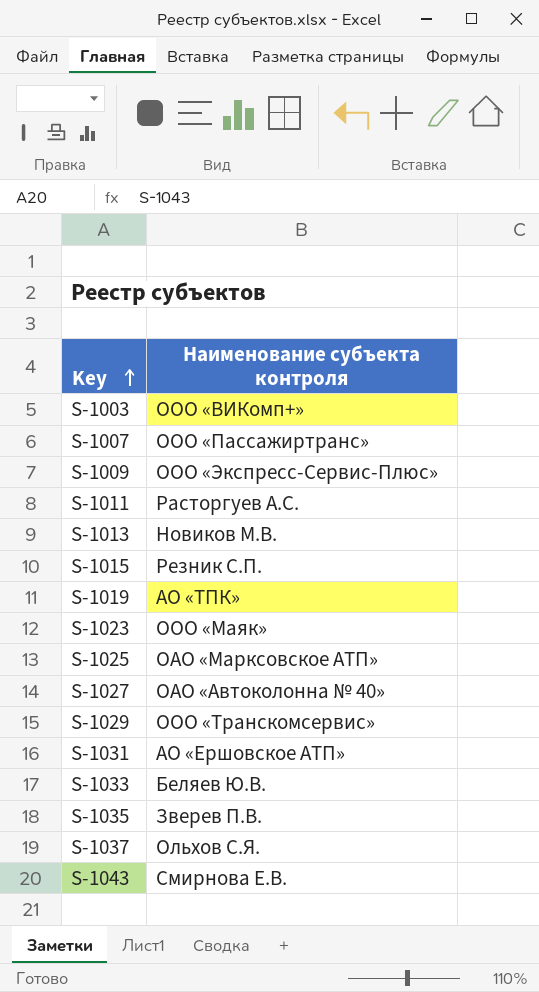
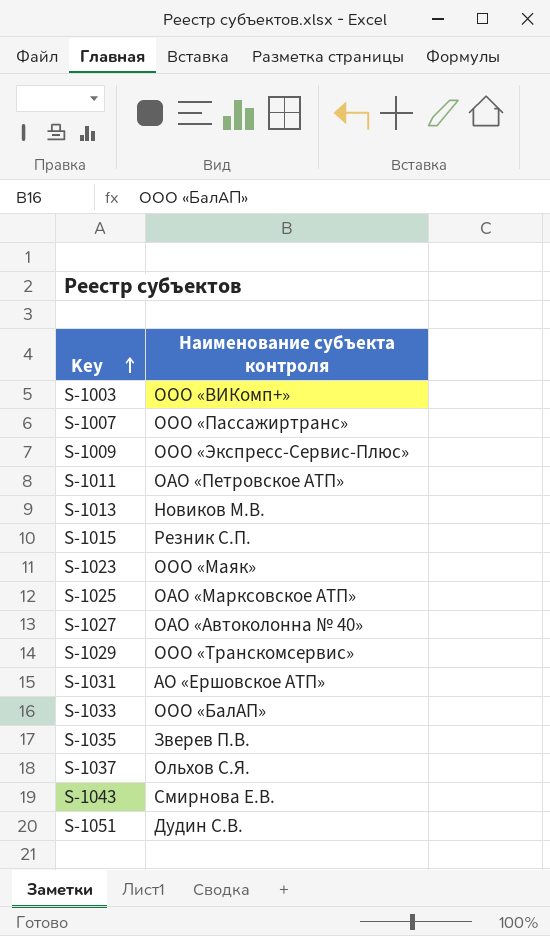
row S-1019: АО «ТПК» -> none
S-1011 | Наименование субъекта контроля: Расторгуев А.С. -> ОАО «Петровское АТП»
S-1033 | Наименование субъекта контроля: Беляев Ю.В. -> ООО «БалАП»
row S-1051: none -> Дудин С.В.

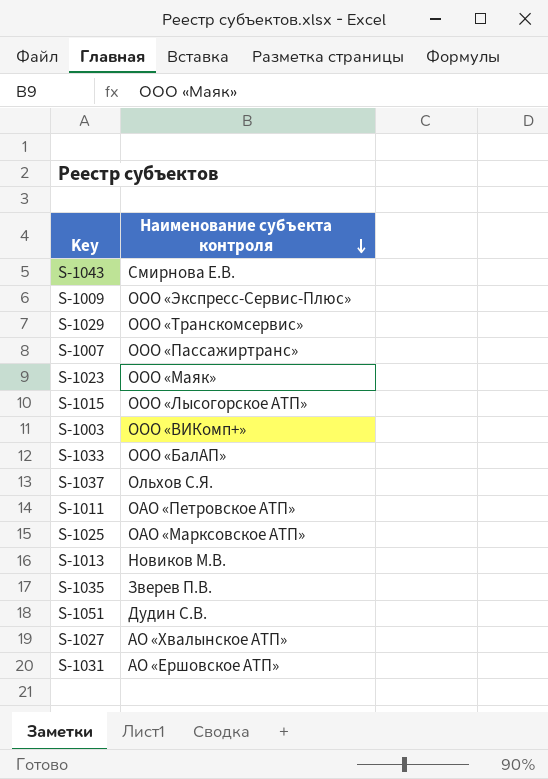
row order: Key ascending -> Наименование субъекта контроля descending
S-1015 | Наименование субъекта контроля: Резник С.П. -> ООО «Лысогорское АТП»
S-1027 | Наименование субъекта контроля: ОАО «Автоколонна № 40» -> АО «Хвалынское АТП»

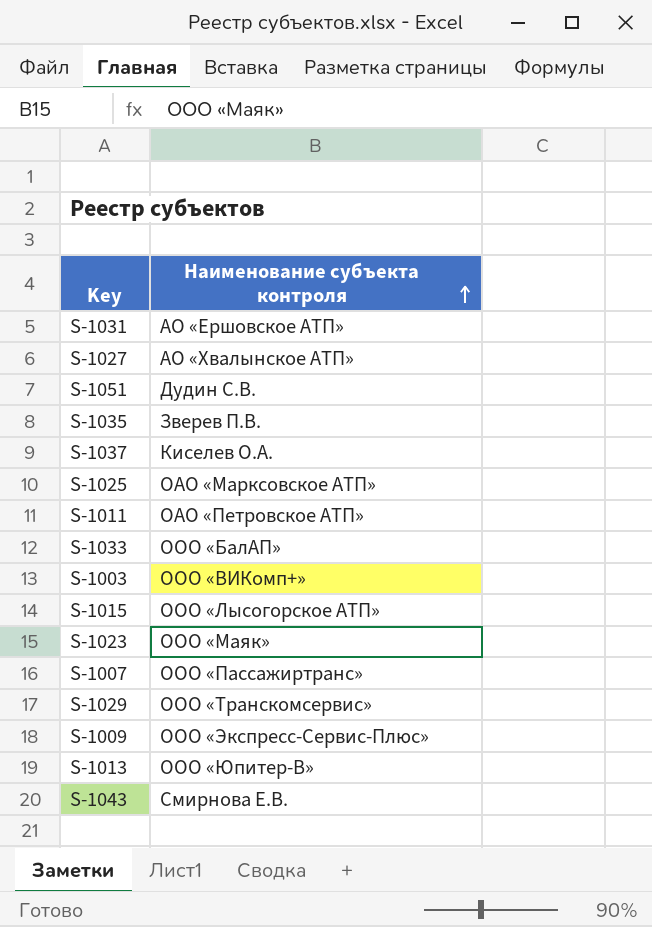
row order: Наименование субъекта контроля descending -> Наименование субъекта контроля ascending
S-1037 | Наименование субъекта контроля: Ольхов С.Я. -> Киселев О.А.
S-1013 | Наименование субъекта контроля: Новиков М.В. -> ООО «Юпитер-В»

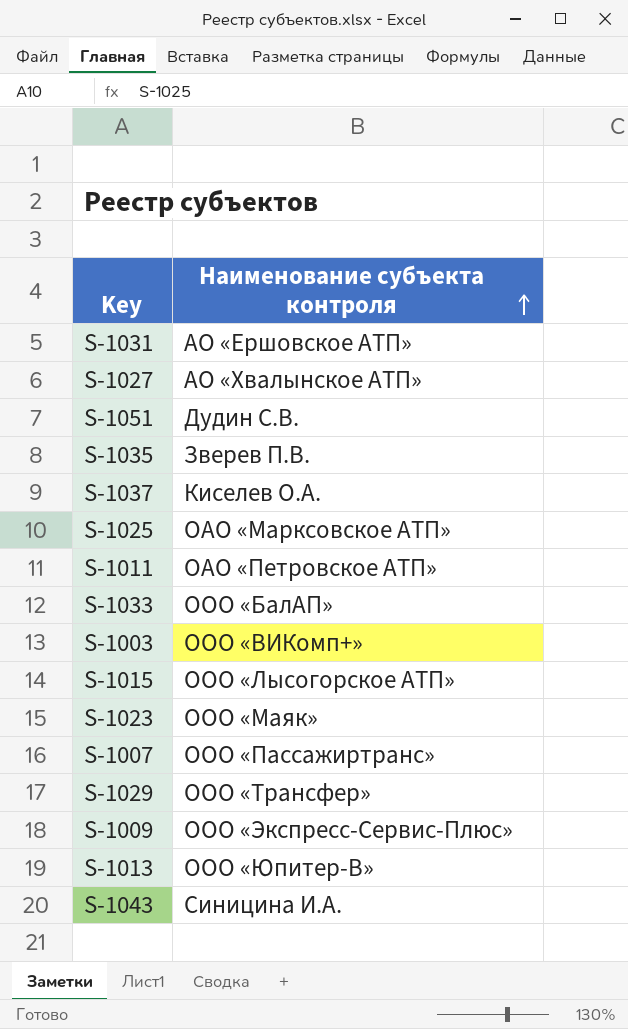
S-1029 | Наименование субъекта контроля: ООО «Транскомсервис» -> ООО «Трансфер»
S-1043 | Наименование субъекта контроля: Смирнова Е.В. -> Синицина И.А.

